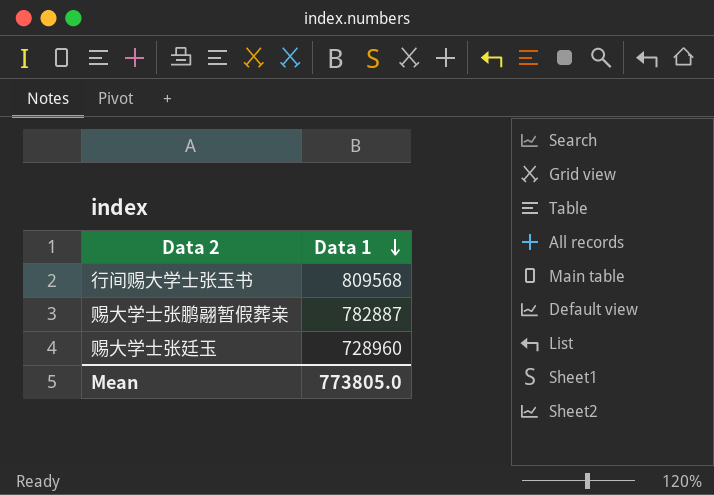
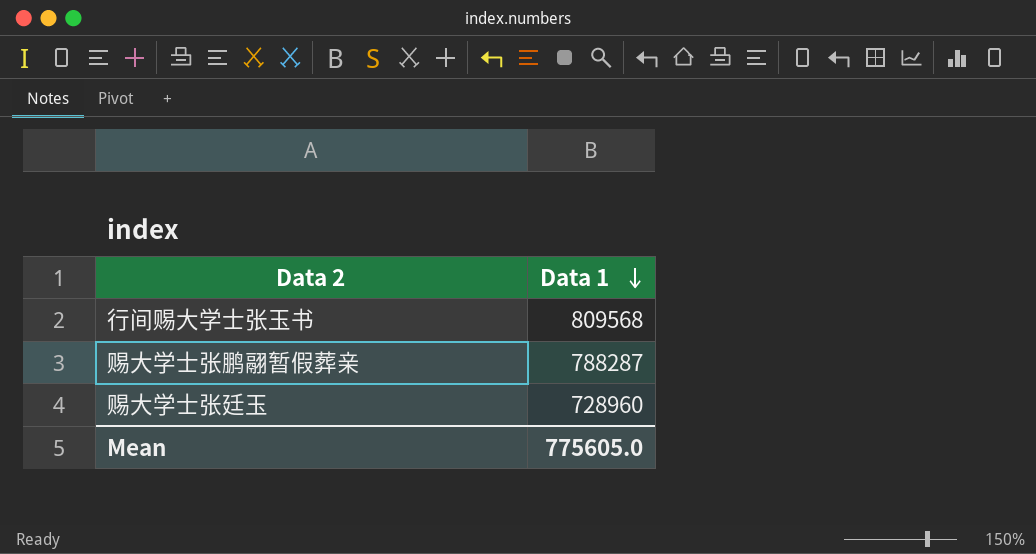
赐大学士张鹏翮暂假葬亲 | Data 1: 782887 -> 788287
Mean | Data 1: 773805.0 -> 775605.0

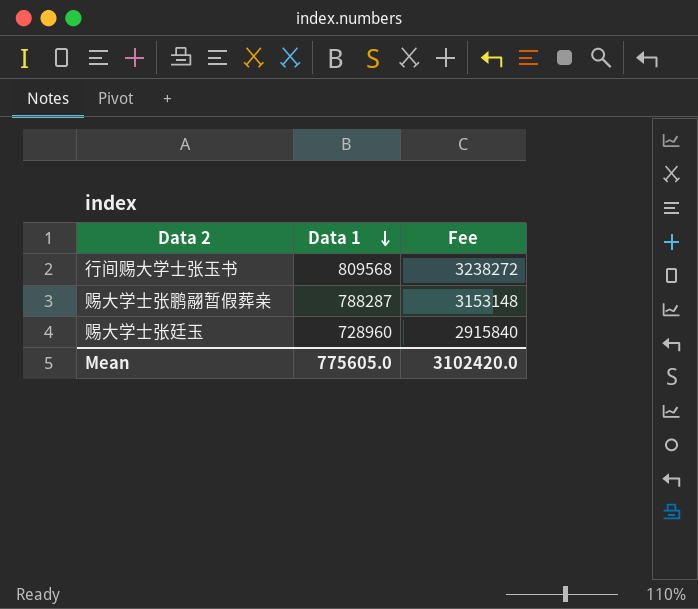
column Fee | formula: none -> [Data 1] * 4

